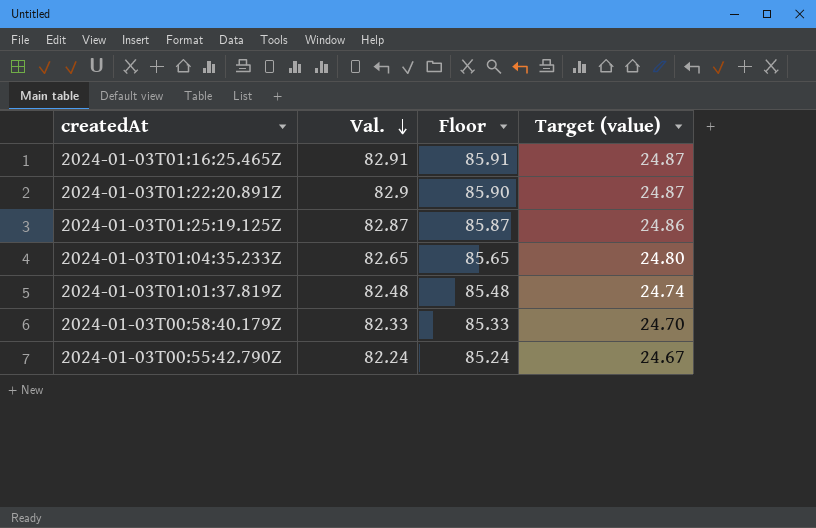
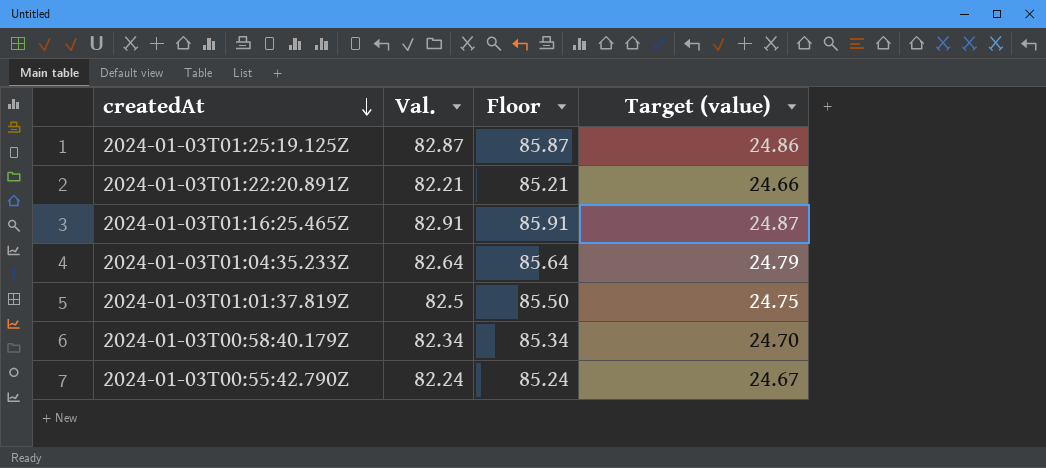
row order: Val. descending -> createdAt descending
2024-01-03T01:22:20.891Z | Val.: 82.9 -> 82.21
2024-01-03T01:22:20.891Z | Floor: 85.90 -> 85.21
2024-01-03T01:22:20.891Z | Target (value): 24.87 -> 24.66
2024-01-03T01:04:35.233Z | Val.: 82.65 -> 82.64
2024-01-03T01:04:35.233Z | Floor: 85.65 -> 85.64
2024-01-03T01:04:35.233Z | Target (value): 24.80 -> 24.79
2024-01-03T01:01:37.819Z | Val.: 82.48 -> 82.5
2024-01-03T01:01:37.819Z | Floor: 85.48 -> 85.50
2024-01-03T01:01:37.819Z | Target (value): 24.74 -> 24.75
2024-01-03T00:58:40.179Z | Val.: 82.33 -> 82.34
2024-01-03T00:58:40.179Z | Floor: 85.33 -> 85.34

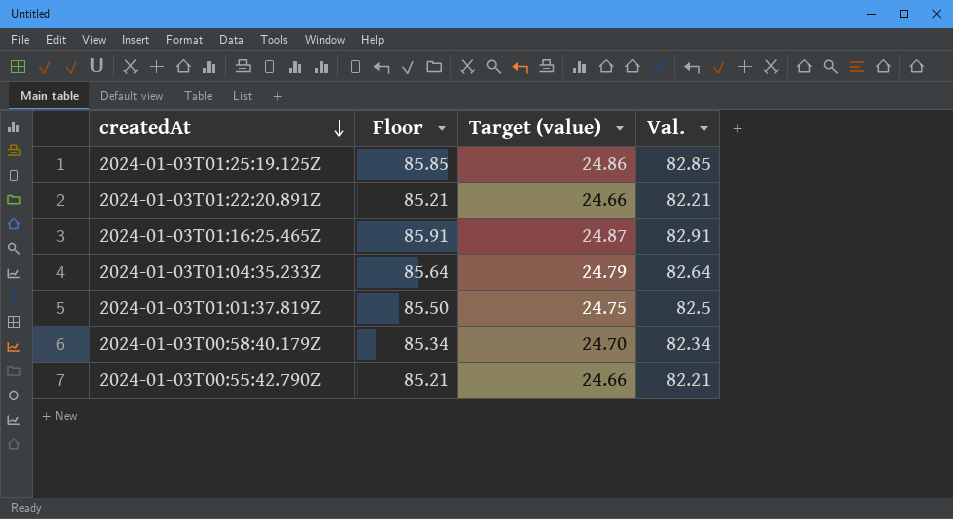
column Val. | position: 2 -> 4
2024-01-03T01:25:19.125Z | Floor: 85.87 -> 85.85
2024-01-03T01:25:19.125Z | Val.: 82.87 -> 82.85
2024-01-03T00:55:42.790Z | Floor: 85.24 -> 85.21
2024-01-03T00:55:42.790Z | Target (value): 24.67 -> 24.66
2024-01-03T00:55:42.790Z | Val.: 82.24 -> 82.21

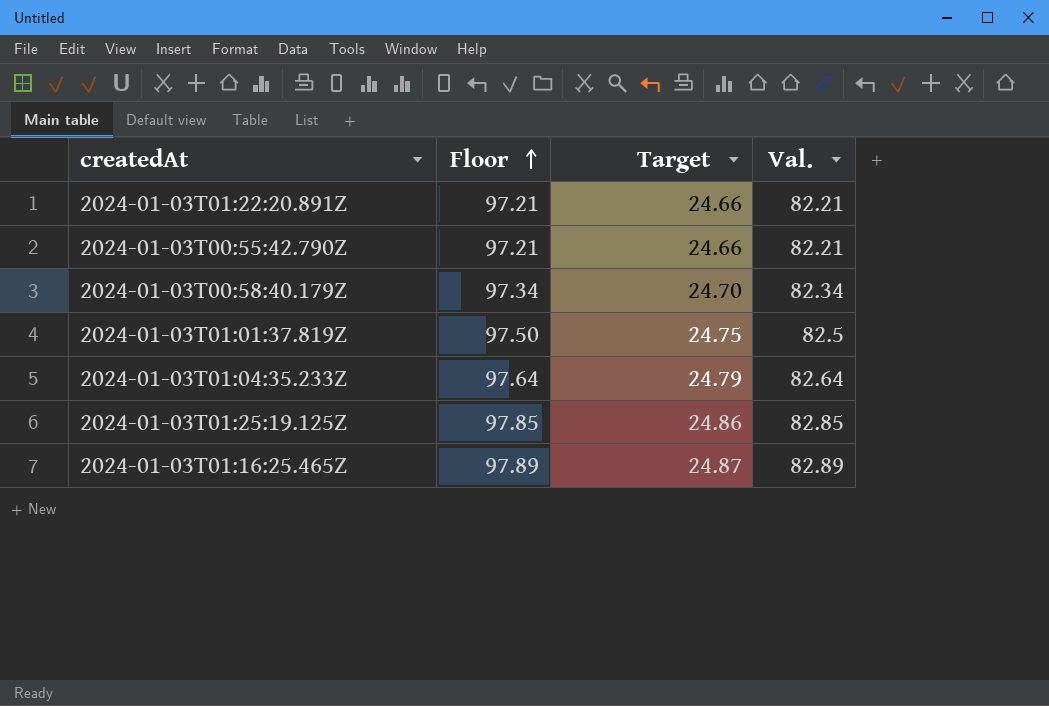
row order: createdAt descending -> Floor ascending
column Floor | formula: [Val.] + 3 -> [Val.] + 15
column name: Target (value) -> Target
2024-01-03T01:16:25.465Z | Val.: 82.91 -> 82.89

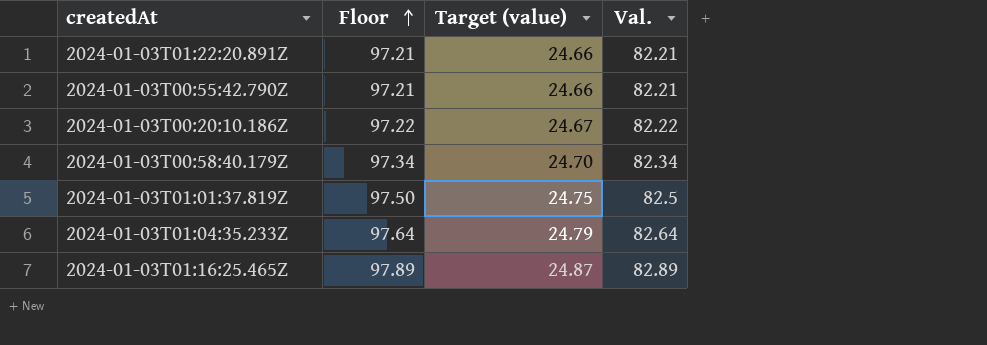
column name: Target -> Target (value)
row 2024-01-03T01:25:19.125Z: 97.85 | 24.86 | 82.85 -> none
row 2024-01-03T00:20:10.186Z: none -> 97.22 | 24.67 | 82.22

